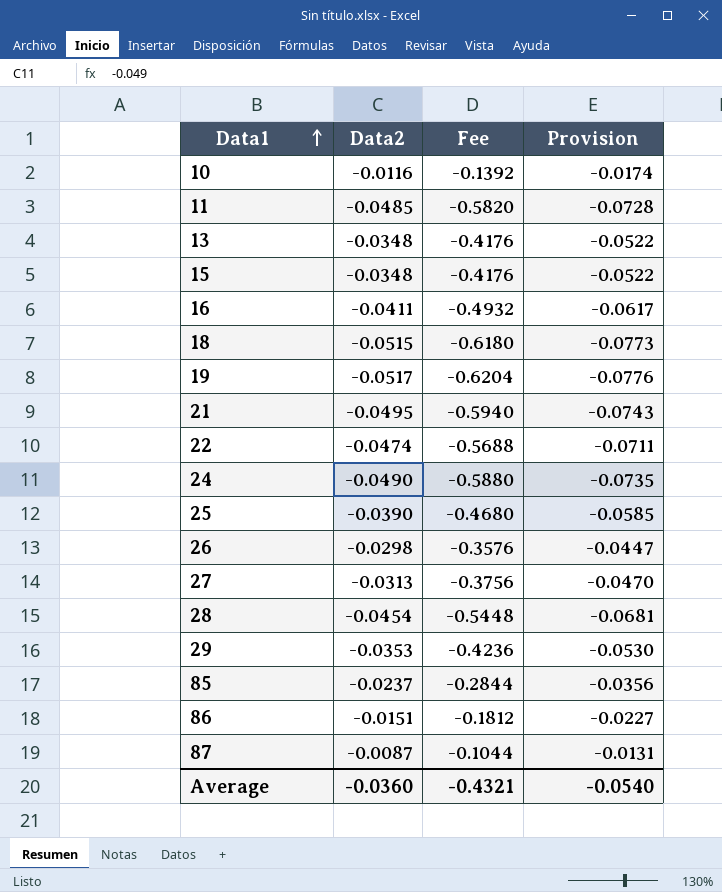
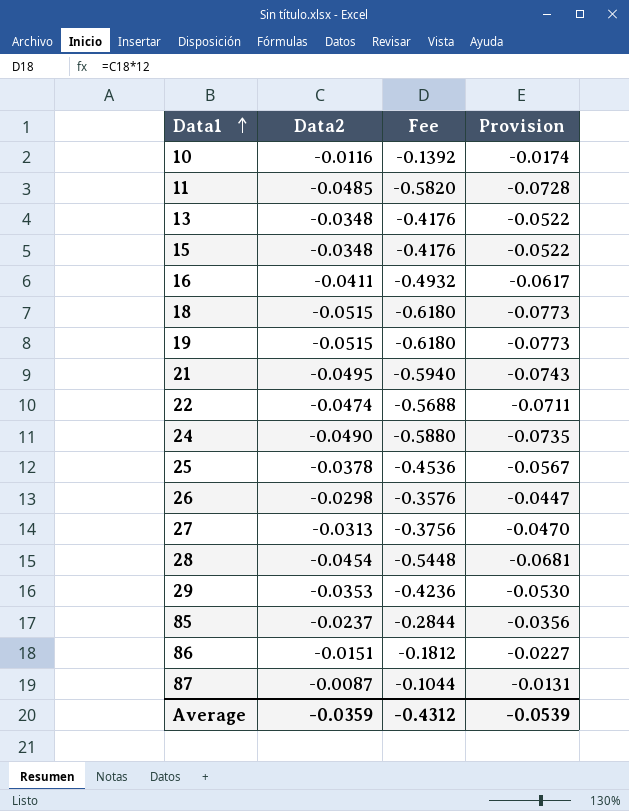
19 | Data2: -0.0517 -> -0.0515
19 | Fee: -0.6204 -> -0.6180
19 | Provision: -0.0776 -> -0.0773
25 | Data2: -0.0390 -> -0.0378
25 | Fee: -0.4680 -> -0.4536
25 | Provision: -0.0585 -> -0.0567
Average | Data2: -0.0360 -> -0.0359
Average | Fee: -0.4321 -> -0.4312
Average | Provision: -0.0540 -> -0.0539

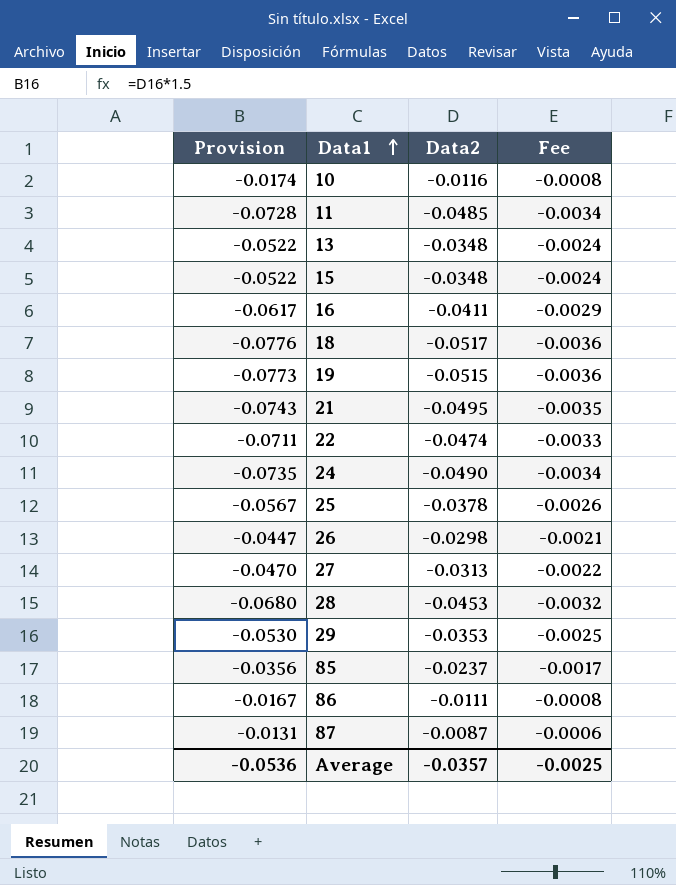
column Provision | position: 4 -> 1
column Fee | formula: [Data2] * 12 -> [Data2] * 0.07
18 | Provision: -0.0773 -> -0.0776
18 | Data2: -0.0515 -> -0.0517
28 | Provision: -0.0681 -> -0.0680
28 | Data2: -0.0454 -> -0.0453
86 | Provision: -0.0227 -> -0.0167
86 | Data2: -0.0151 -> -0.0111
Average | Provision: -0.0539 -> -0.0536
Average | Data2: -0.0359 -> -0.0357
Average | Fee: -0.4312 -> -0.0025

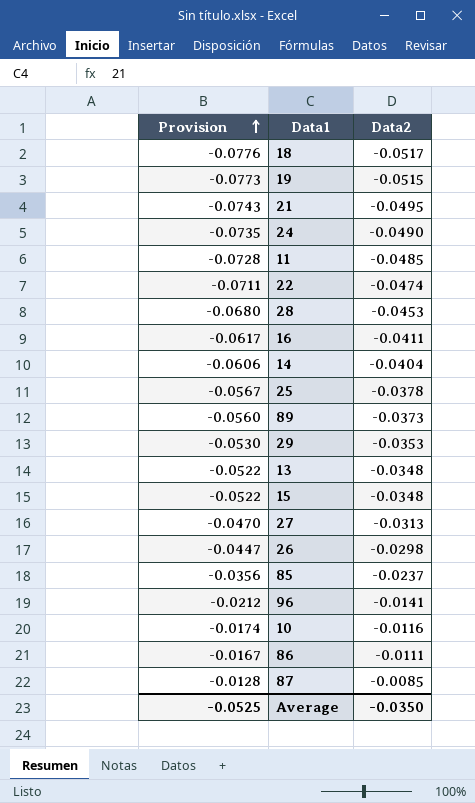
row order: Data1 ascending -> Provision ascending
column Fee | formula: [Data2] * 0.07 -> none
row 14: none -> -0.0606 | -0.0404
row 89: none -> -0.0560 | -0.0373
row 96: none -> -0.0212 | -0.0141
87 | Provision: -0.0131 -> -0.0128
87 | Data2: -0.0087 -> -0.0085
Average | Provision: -0.0536 -> -0.0525
Average | Data2: -0.0357 -> -0.0350

